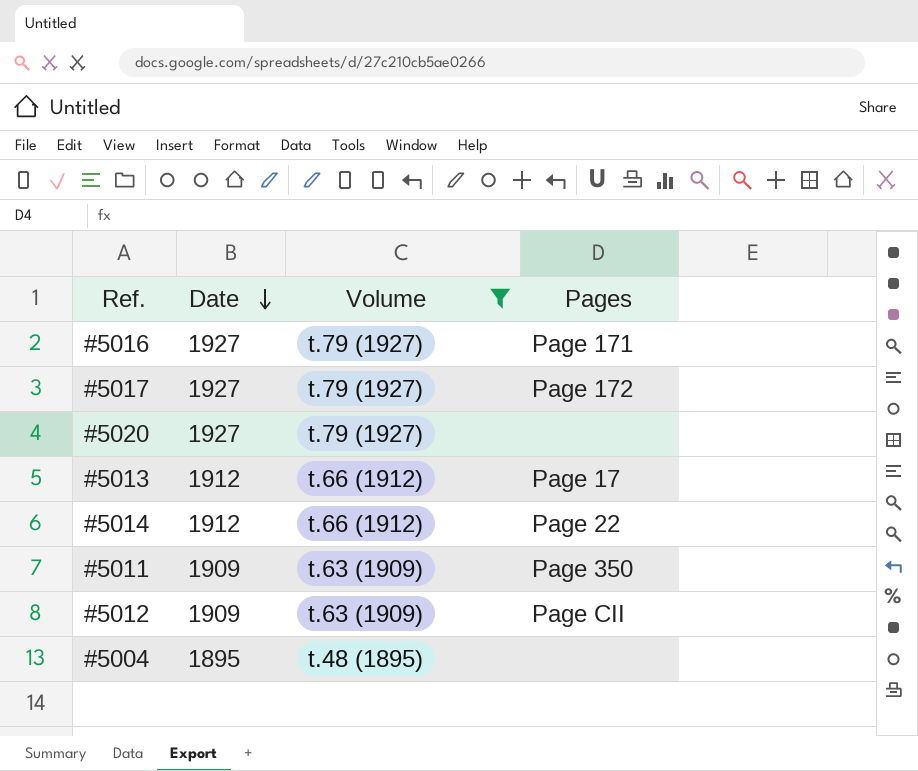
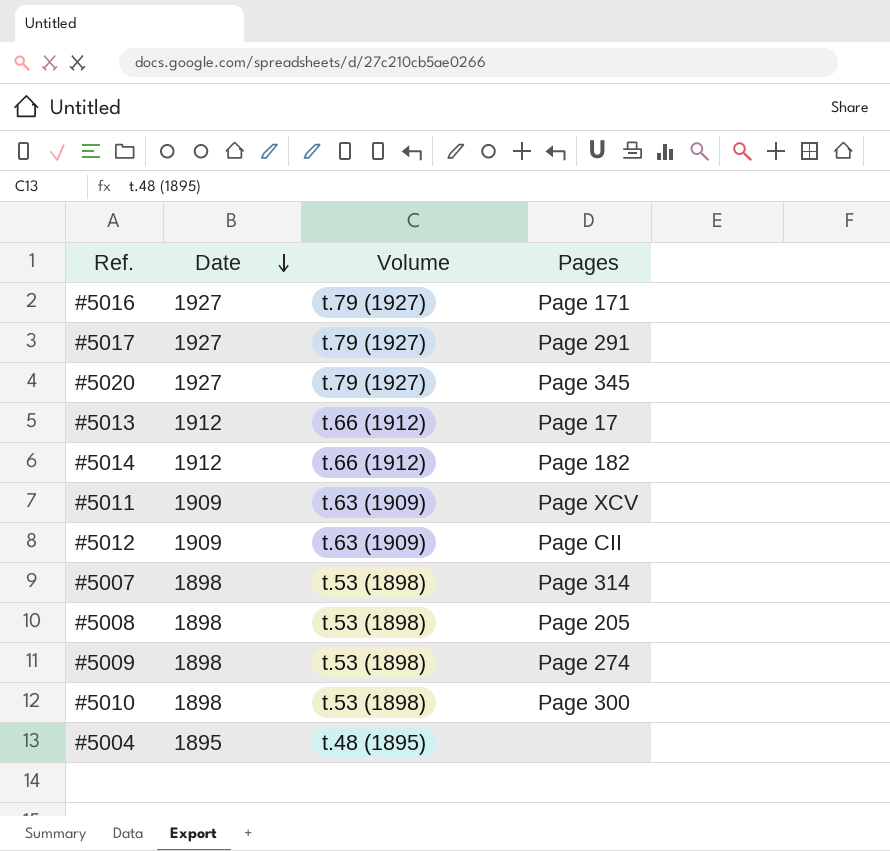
filter: Volume != t.53 (1898) -> none
#5017 | Pages: Page 172 -> Page 291
#5020 | Pages: none -> Page 345
#5014 | Pages: Page 22 -> Page 182
#5011 | Pages: Page 350 -> Page XCV

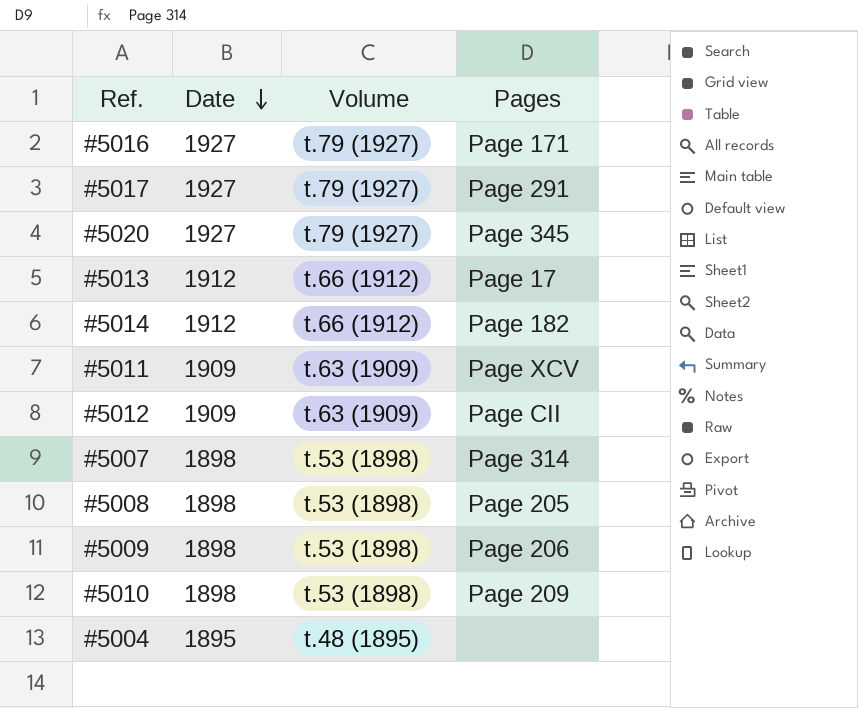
#5009 | Pages: Page 274 -> Page 206
#5010 | Pages: Page 300 -> Page 209

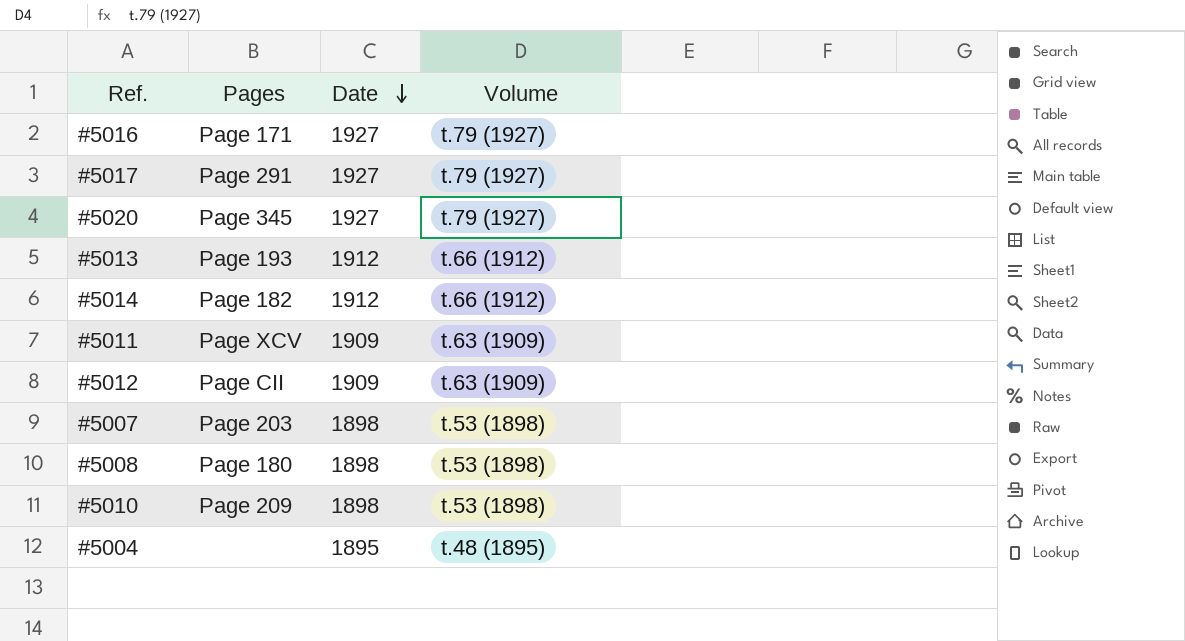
column Pages | position: 4 -> 2
row #5009: 1898 | t.53 (1898) | Page 206 -> none
#5013 | Pages: Page 17 -> Page 193
#5007 | Pages: Page 314 -> Page 203
#5008 | Pages: Page 205 -> Page 180

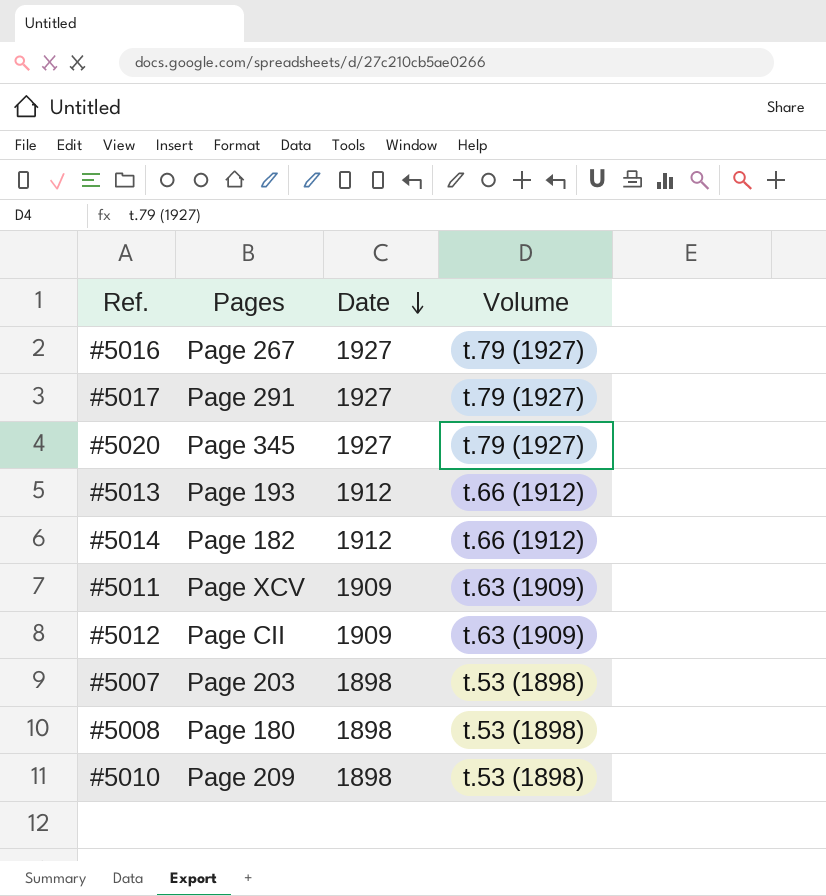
row #5004: none | 1895 | t.48 (1895) -> none
#5016 | Pages: Page 171 -> Page 267

